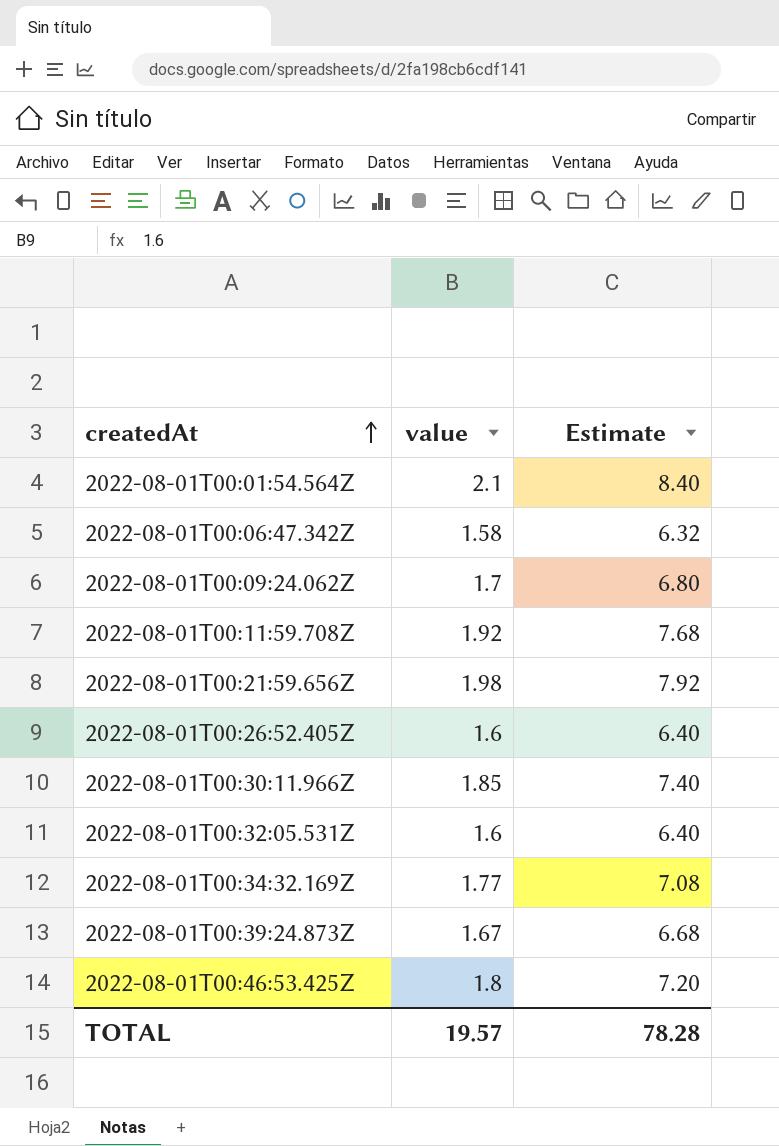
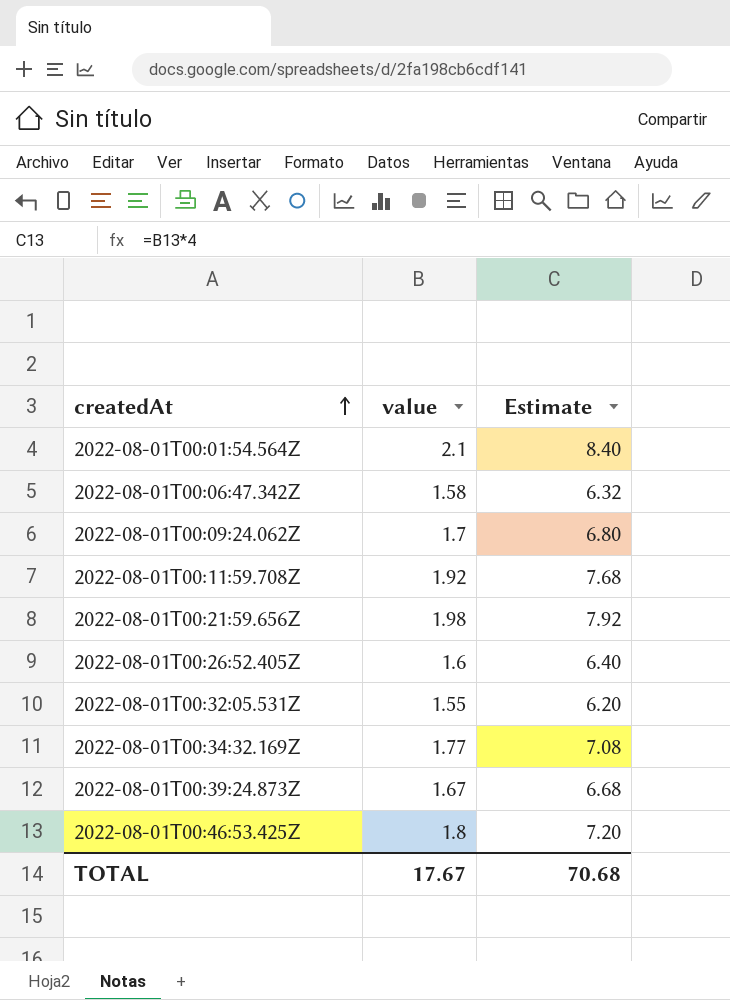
row 2022-08-01T00:30:11.966Z: 1.85 | 7.40 -> none
2022-08-01T00:32:05.531Z | value: 1.6 -> 1.55
2022-08-01T00:32:05.531Z | Estimate: 6.40 -> 6.20
TOTAL | value: 19.57 -> 17.67
TOTAL | Estimate: 78.28 -> 70.68

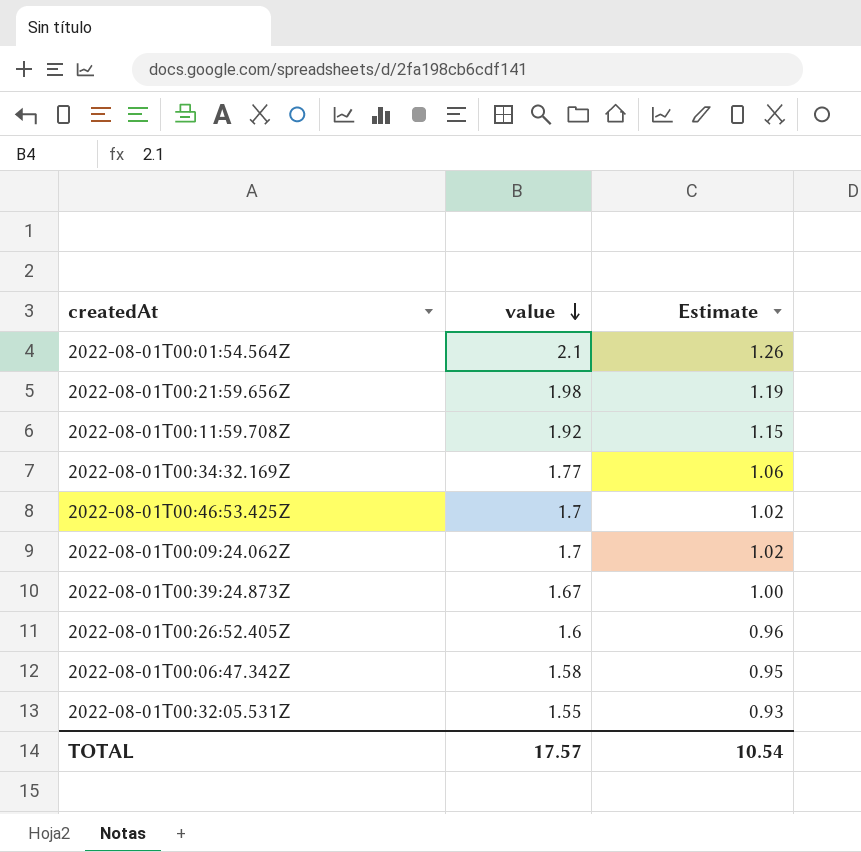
row order: createdAt ascending -> value descending
column Estimate | formula: [value] * 4 -> [value] * 0.6
2022-08-01T00:46:53.425Z | value: 1.8 -> 1.7
TOTAL | value: 17.67 -> 17.57
TOTAL | Estimate: 70.68 -> 10.54

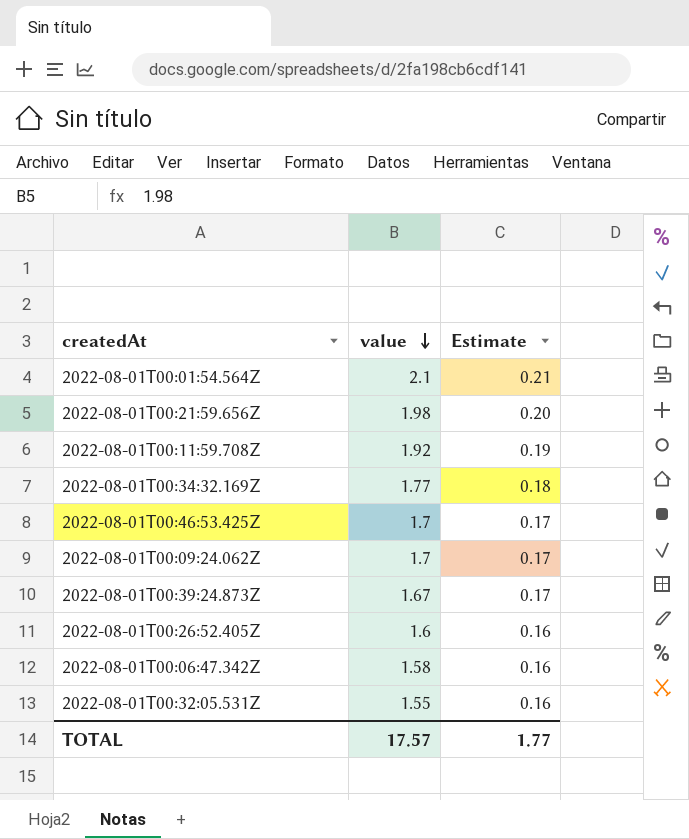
column Estimate | formula: [value] * 0.6 -> [value] * 0.1
TOTAL | Estimate: 10.54 -> 1.77

